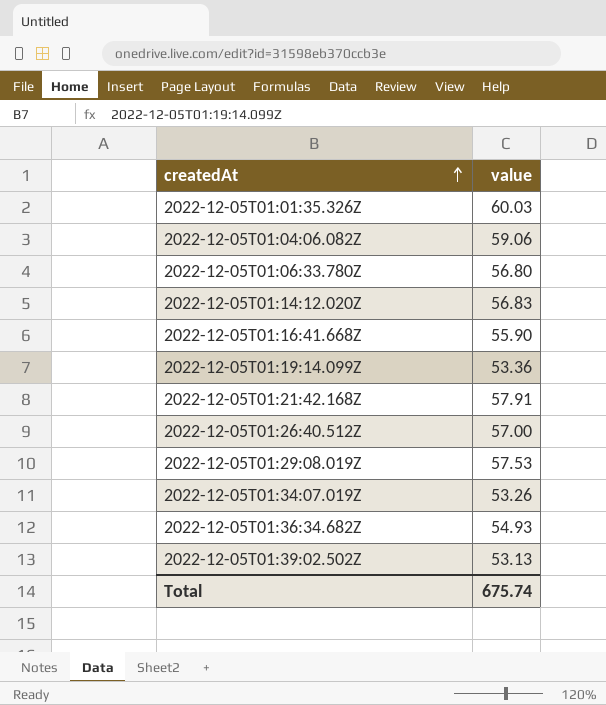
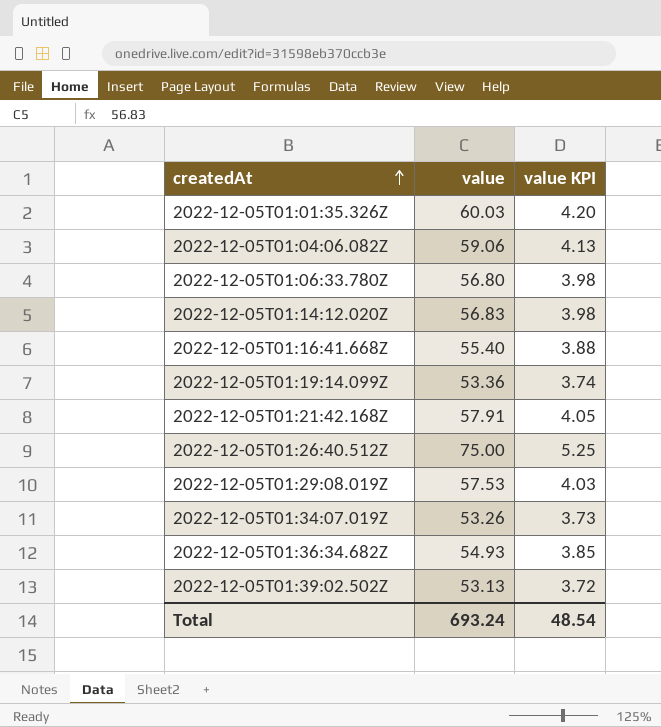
column value KPI | formula: none -> [value] * 0.07
2022-12-05T01:16:41.668Z | value: 55.90 -> 55.40
2022-12-05T01:26:40.512Z | value: 57.00 -> 75.00
Total | value: 675.74 -> 693.24

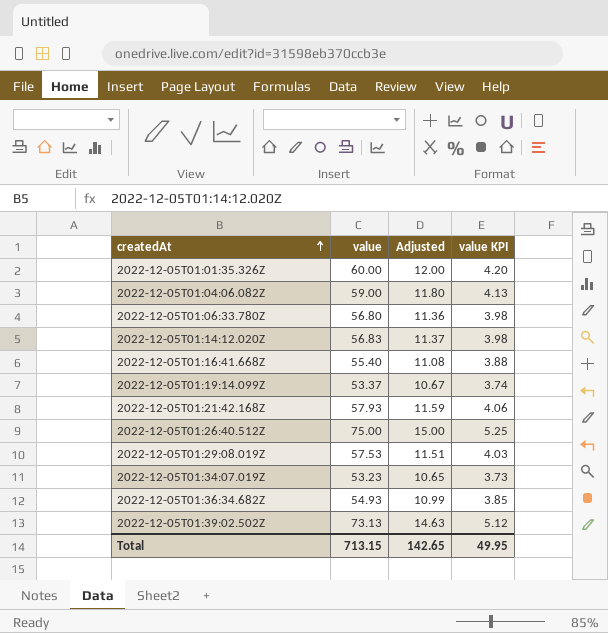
column Adjusted | formula: none -> [value] * 0.2
2022-12-05T01:01:35.326Z | value: 60.03 -> 60.00
2022-12-05T01:04:06.082Z | value: 59.06 -> 59.00
2022-12-05T01:19:14.099Z | value: 53.36 -> 53.37
2022-12-05T01:21:42.168Z | value: 57.91 -> 57.93
2022-12-05T01:21:42.168Z | value KPI: 4.05 -> 4.06
2022-12-05T01:34:07.019Z | value: 53.26 -> 53.23
2022-12-05T01:39:02.502Z | value: 53.13 -> 73.13
2022-12-05T01:39:02.502Z | value KPI: 3.72 -> 5.12
Total | value: 693.24 -> 713.15
Total | value KPI: 48.54 -> 49.95

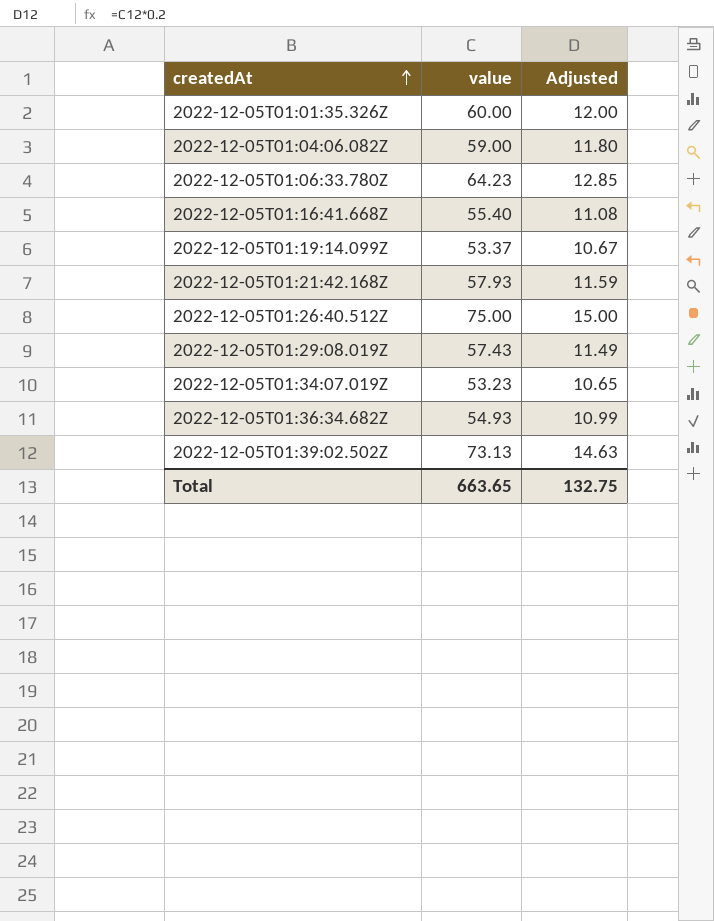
column value KPI | formula: [value] * 0.07 -> none
row 2022-12-05T01:14:12.020Z: 56.83 | 11.37 | 3.98 -> none
2022-12-05T01:06:33.780Z | value: 56.80 -> 64.23
2022-12-05T01:06:33.780Z | Adjusted: 11.36 -> 12.85
2022-12-05T01:29:08.019Z | value: 57.53 -> 57.43
2022-12-05T01:29:08.019Z | Adjusted: 11.51 -> 11.49
Total | value: 713.15 -> 663.65
Total | Adjusted: 142.65 -> 132.75

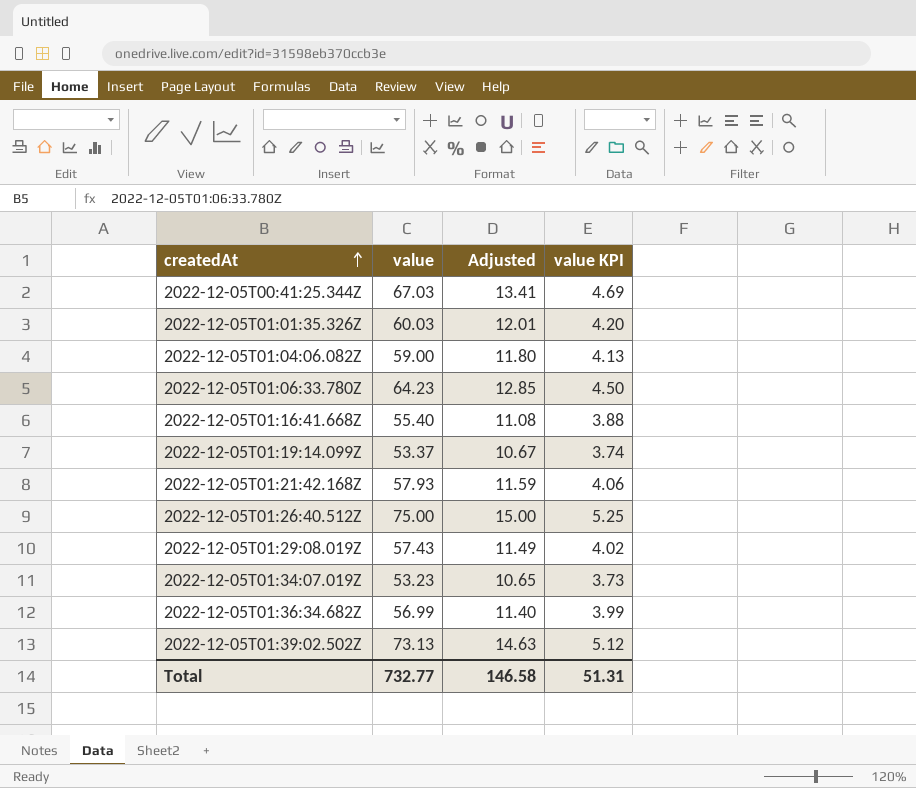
column value KPI | formula: none -> [value] * 0.07
row 2022-12-05T00:41:25.344Z: none -> 67.03 | 13.41 | 4.69
2022-12-05T01:01:35.326Z | value: 60.00 -> 60.03
2022-12-05T01:01:35.326Z | Adjusted: 12.00 -> 12.01
2022-12-05T01:36:34.682Z | value: 54.93 -> 56.99
2022-12-05T01:36:34.682Z | Adjusted: 10.99 -> 11.40
Total | value: 663.65 -> 732.77
Total | Adjusted: 132.75 -> 146.58

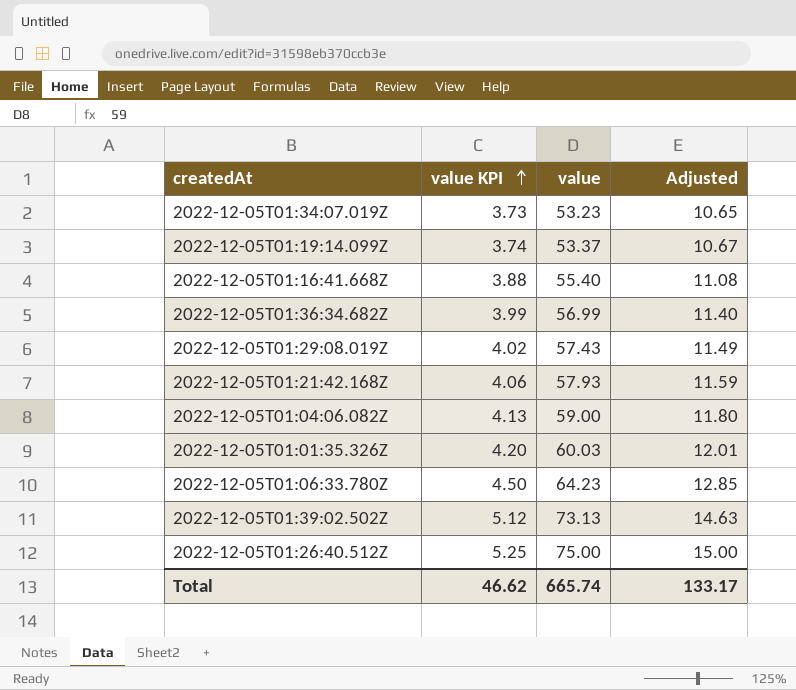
row order: createdAt ascending -> value KPI ascending
column value KPI | position: 4 -> 2
row 2022-12-05T00:41:25.344Z: 67.03 | 13.41 | 4.69 -> none
Total | value KPI: 51.31 -> 46.62
Total | value: 732.77 -> 665.74
Total | Adjusted: 146.58 -> 133.17

